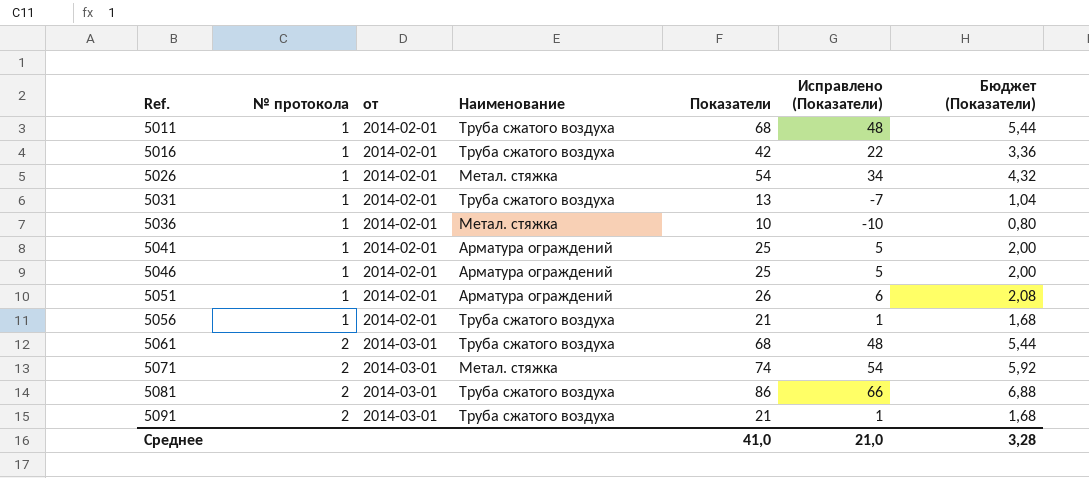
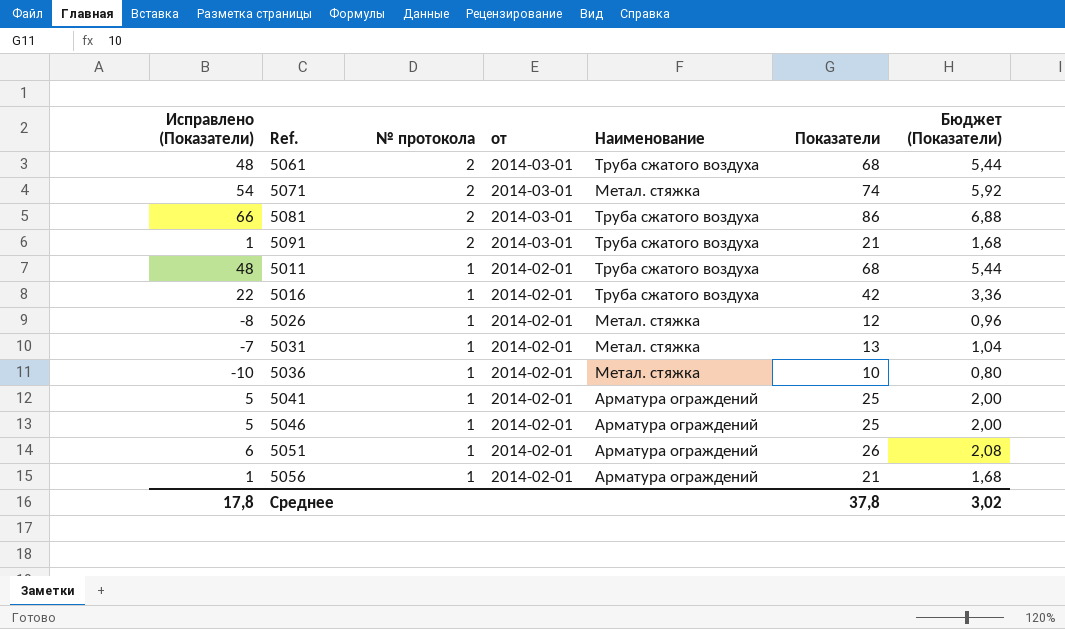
row order: Ref. ascending -> № протокола descending
column Исправлено (Показатели) | position: 6 -> 1
5026 | Исправлено (Показатели): 34 -> -8
5026 | Показатели: 54 -> 12
5026 | Бюджет (Показатели): 4,32 -> 0,96
5031 | Наименование: Труба сжатого воздуха -> Метал. стяжка
5056 | Наименование: Труба сжатого воздуха -> Арматура ограждений
Среднее | Исправлено (Показатели): 21,0 -> 17,8
Среднее | Показатели: 41,0 -> 37,8
Среднее | Бюджет (Показатели): 3,28 -> 3,02

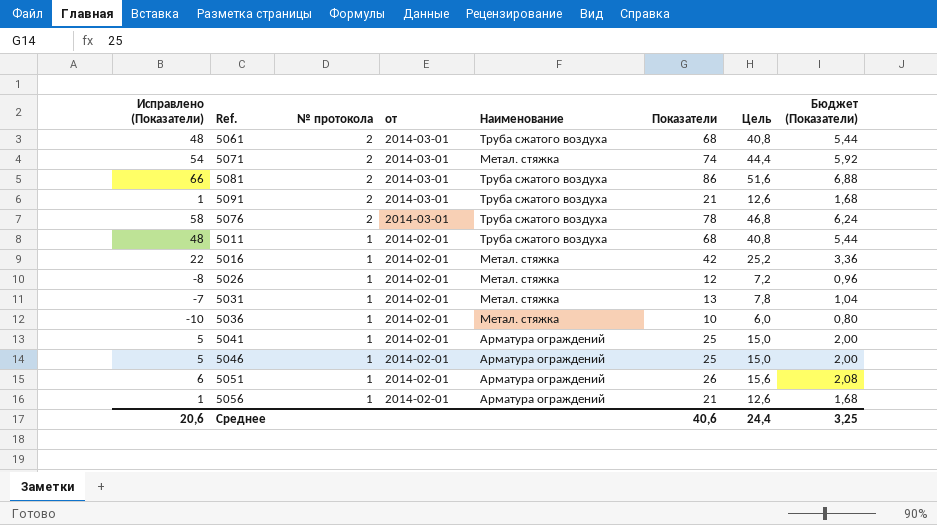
column Цель | formula: none -> [Показатели] * 0,6
row 5076: none -> 58 | 2 | 2014-03-01 | Труба сжатого воздуха | 78 | 46,8 | 6,24
5016 | Наименование: Труба сжатого воздуха -> Метал. стяжка
Среднее | Исправлено (Показатели): 17,8 -> 20,6
Среднее | Показатели: 37,8 -> 40,6
Среднее | Бюджет (Показатели): 3,02 -> 3,25

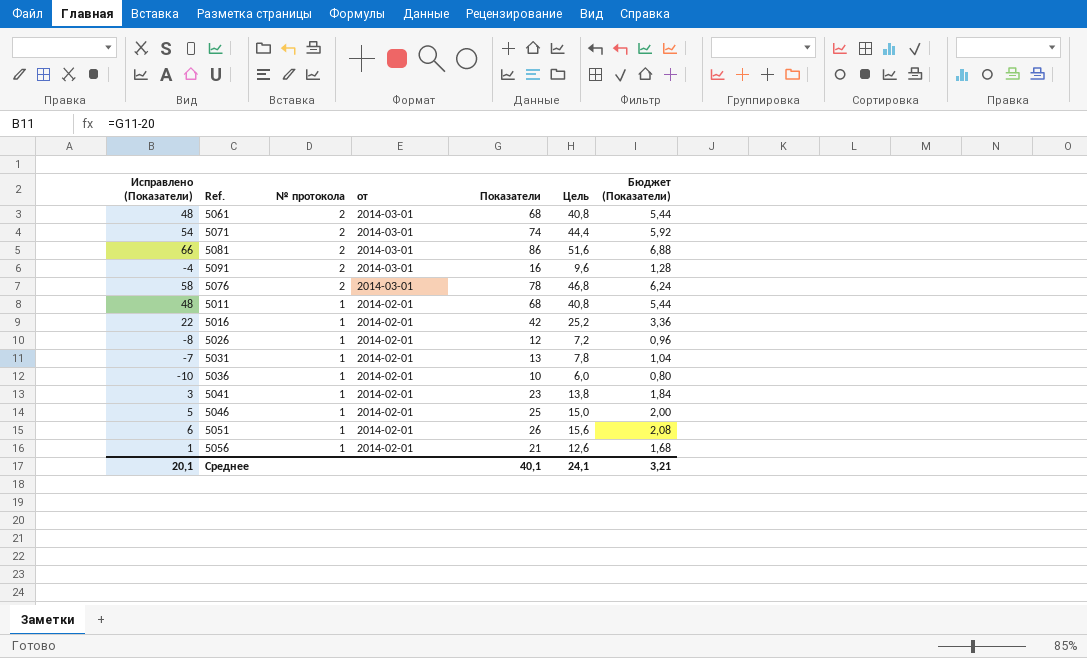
column Наименование | position: 5 -> none
5091 | Исправлено (Показатели): 1 -> -4
5091 | Показатели: 21 -> 16
5091 | Цель: 12,6 -> 9,6
5091 | Бюджет (Показатели): 1,68 -> 1,28
5041 | Исправлено (Показатели): 5 -> 3
5041 | Показатели: 25 -> 23
5041 | Цель: 15,0 -> 13,8
5041 | Бюджет (Показатели): 2,00 -> 1,84
Среднее | Исправлено (Показатели): 20,6 -> 20,1
Среднее | Показатели: 40,6 -> 40,1
Среднее | Цель: 24,4 -> 24,1
Среднее | Бюджет (Показатели): 3,25 -> 3,21

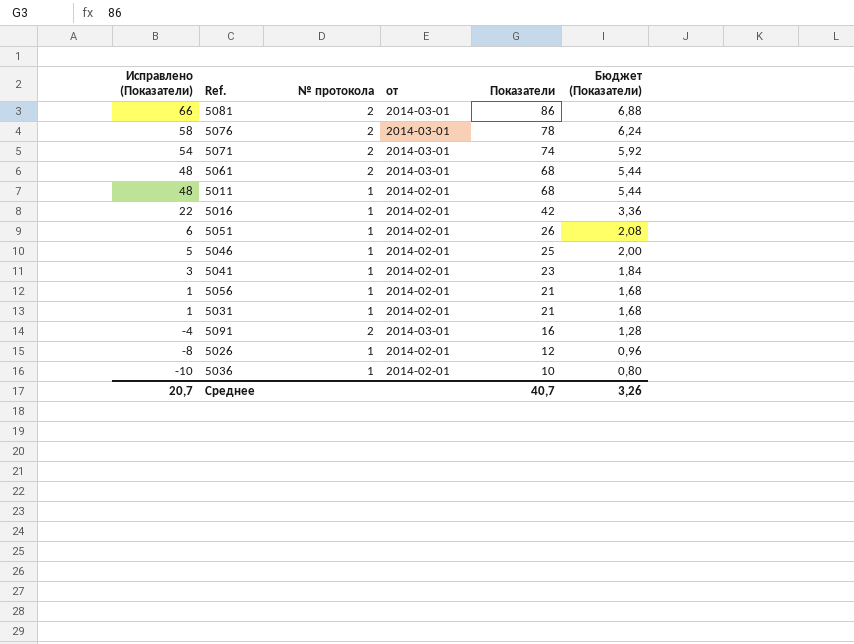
row order: № протокола descending -> Исправлено (Показатели) descending
column Цель | formula: [Показатели] * 0,6 -> none
5031 | Исправлено (Показатели): -7 -> 1
5031 | Показатели: 13 -> 21
5031 | Бюджет (Показатели): 1,04 -> 1,68
Среднее | Исправлено (Показатели): 20,1 -> 20,7
Среднее | Показатели: 40,1 -> 40,7
Среднее | Бюджет (Показатели): 3,21 -> 3,26

